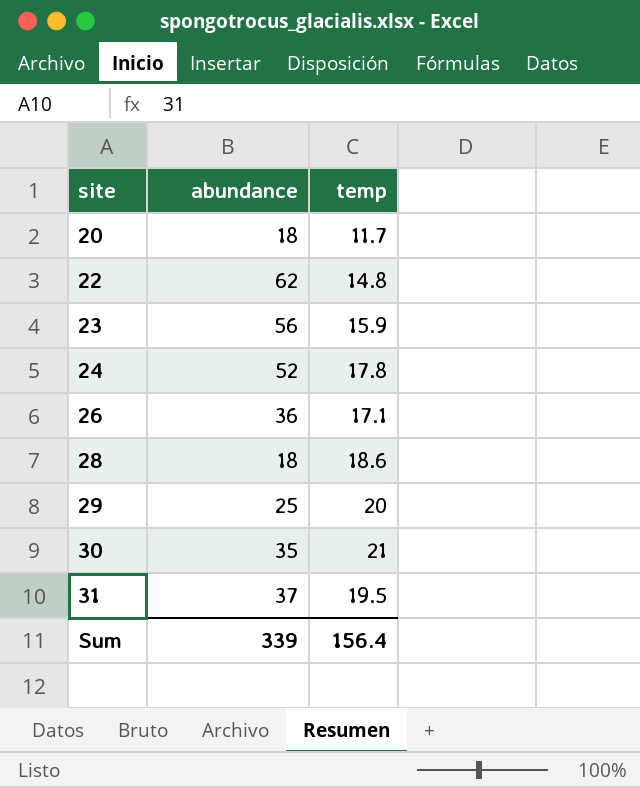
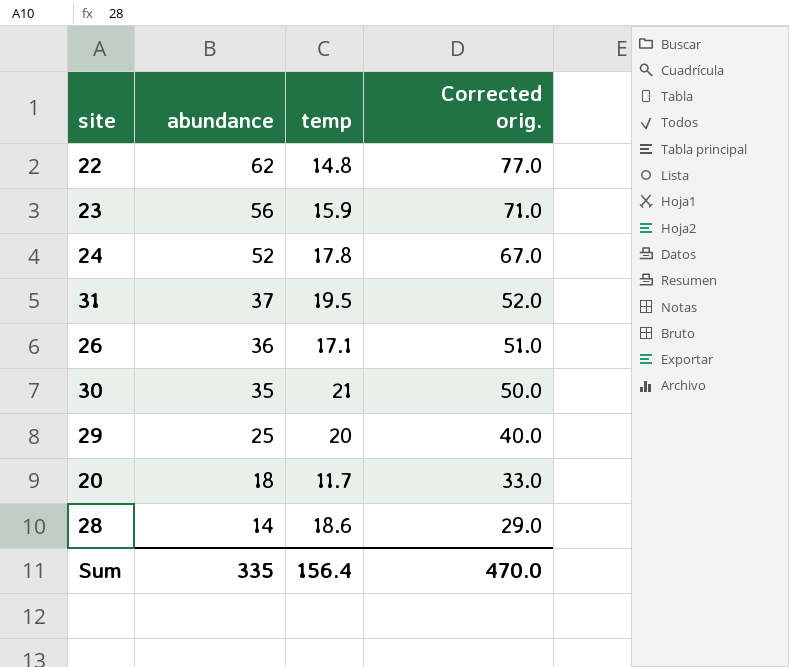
row order: site ascending -> abundance descending
column Corrected orig. | formula: none -> [abundance] + 15
28 | abundance: 18 -> 14
Sum | abundance: 339 -> 335

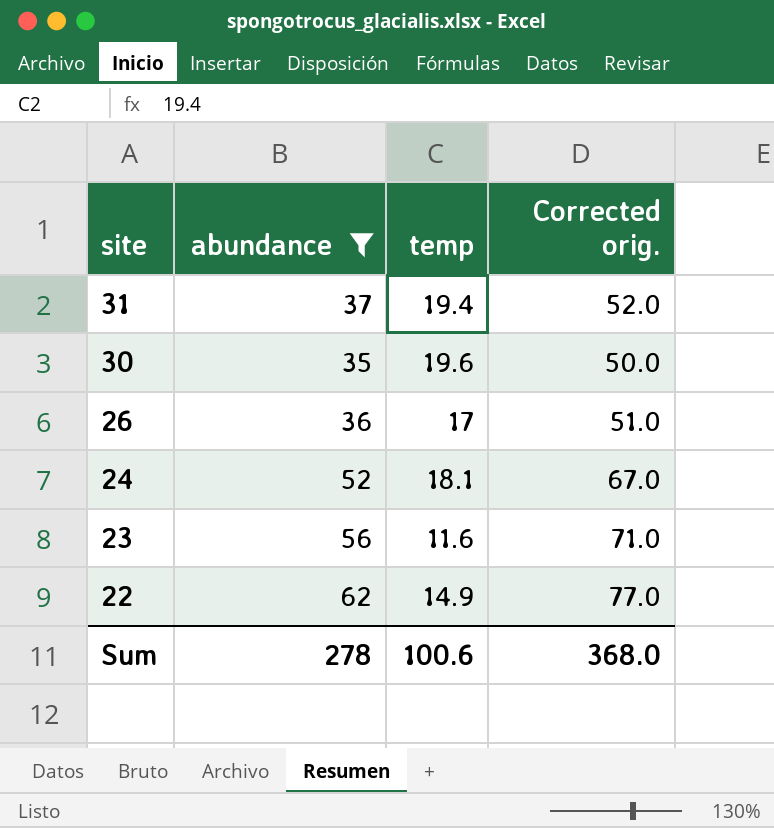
filter: none -> abundance >= 35
row order: abundance descending -> site descending
31 | temp: 19.5 -> 19.4
30 | temp: 21 -> 19.6
26 | temp: 17.1 -> 17
24 | temp: 17.8 -> 18.1
23 | temp: 15.9 -> 11.6
22 | temp: 14.8 -> 14.9
Sum | abundance: 335 -> 278
Sum | temp: 156.4 -> 100.6
Sum | Corrected orig.: 470.0 -> 368.0

